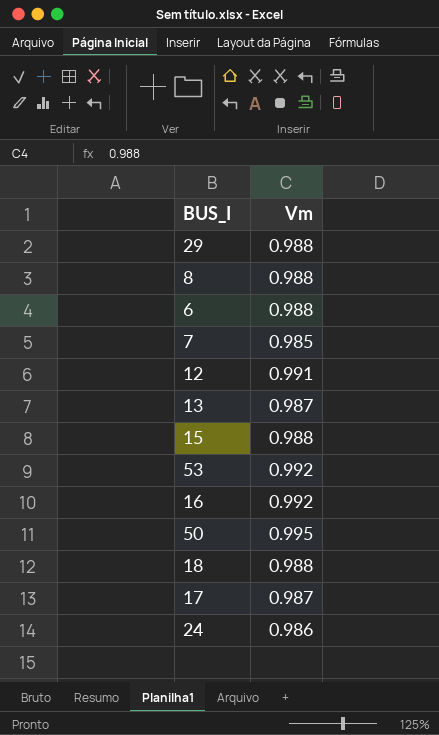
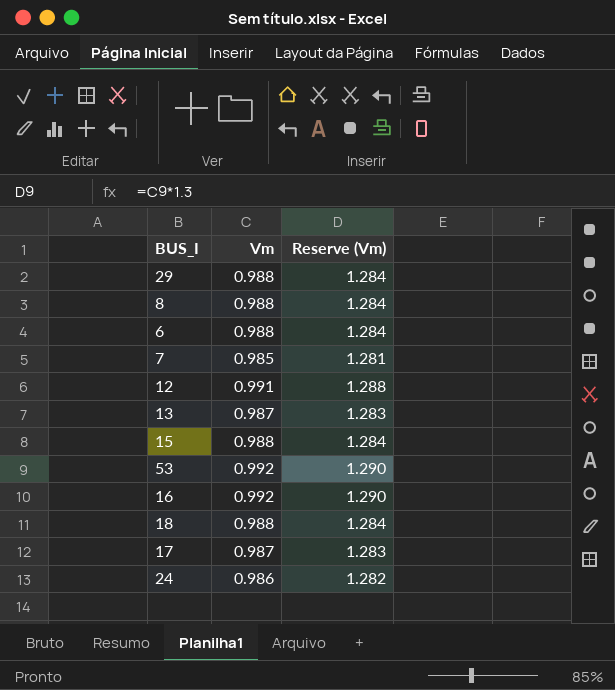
column Reserve (Vm) | formula: none -> [Vm] * 1.3
row 50: 0.995 -> none

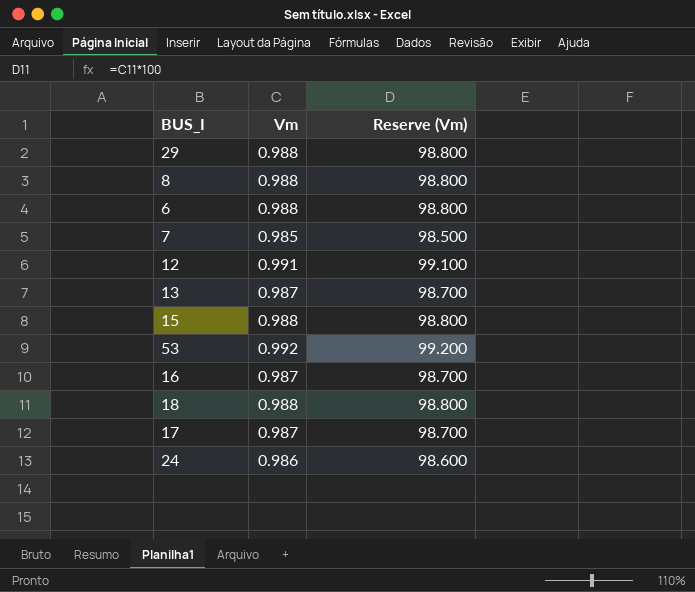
column Reserve (Vm) | formula: [Vm] * 1.3 -> [Vm] * 100
16 | Vm: 0.992 -> 0.987

